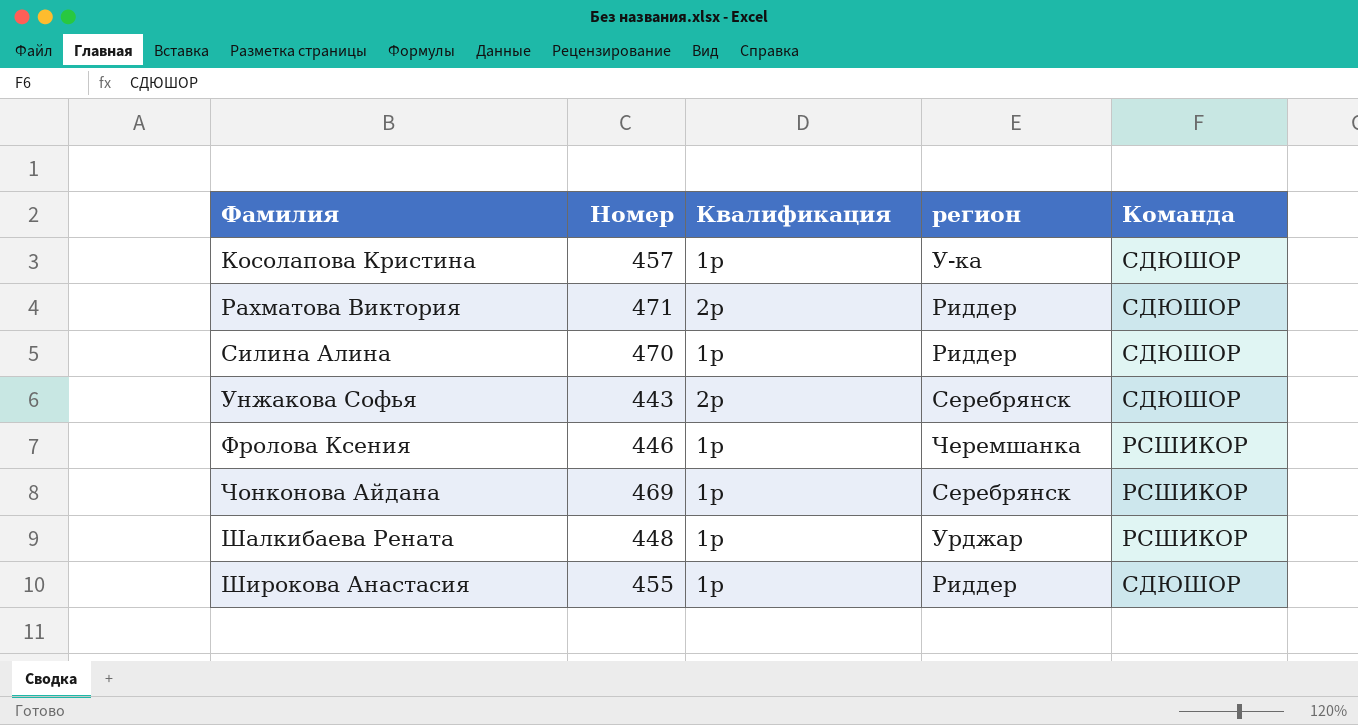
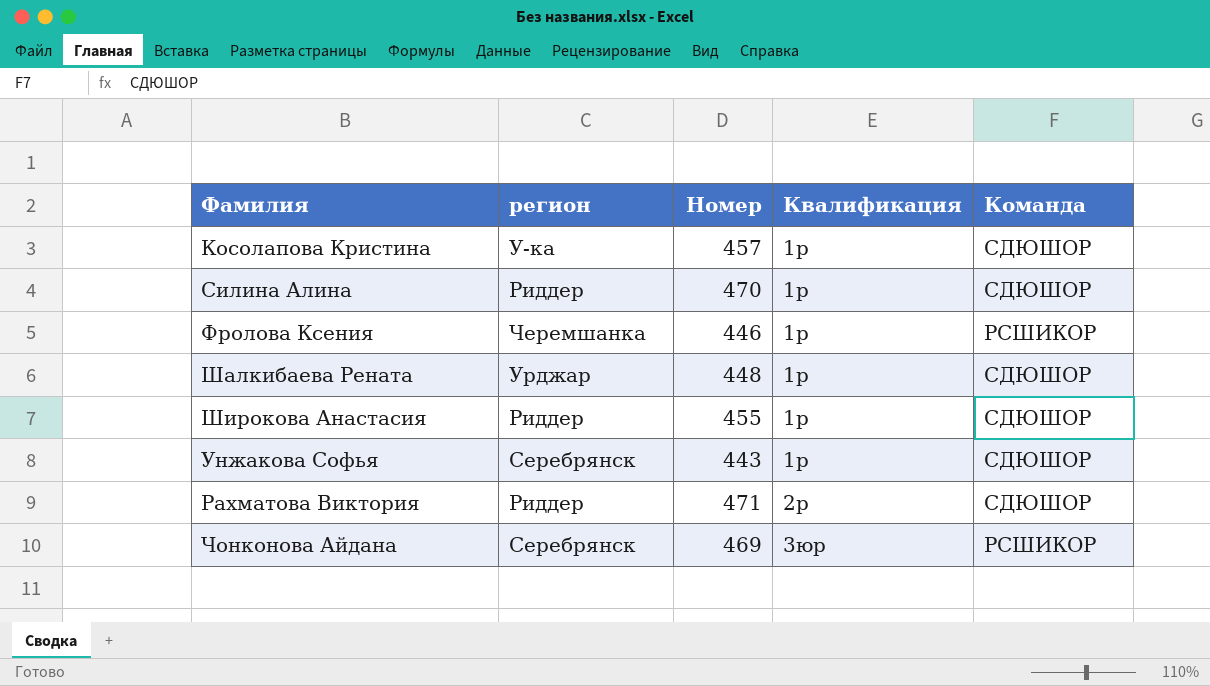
row order: Фамилия ascending -> Квалификация ascending
column регион | position: 4 -> 2
Шалкибаева Рената | Команда: РСШИКОР -> СДЮШОР
Унжакова Софья | Квалификация: 2р -> 1р
Чонконова Айдана | Квалификация: 1р -> 3юр

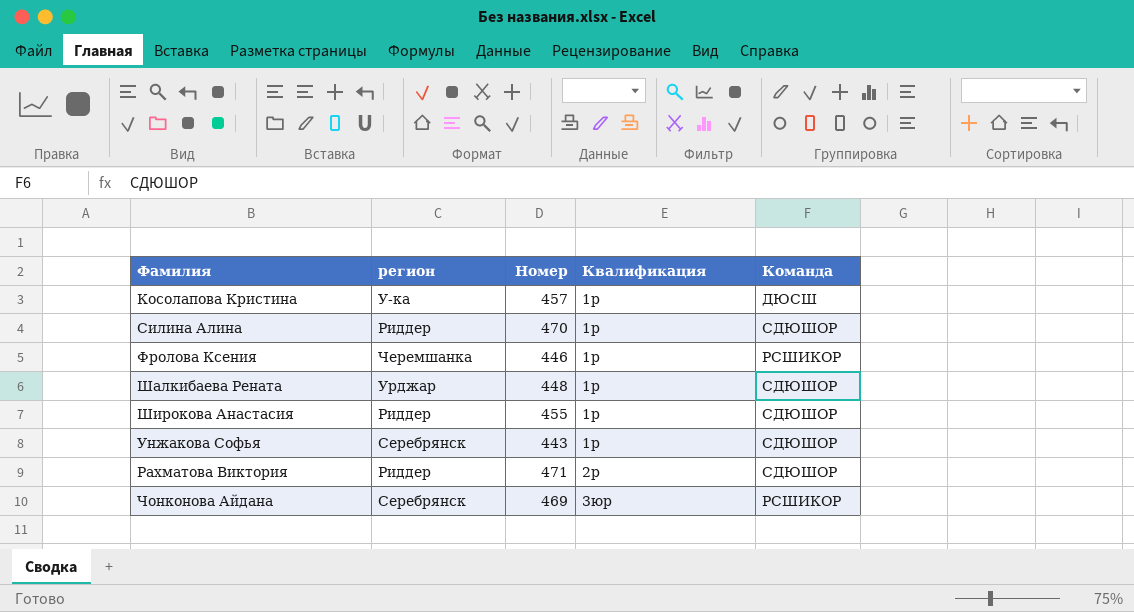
Косолапова Кристина | Команда: СДЮШОР -> ДЮСШ

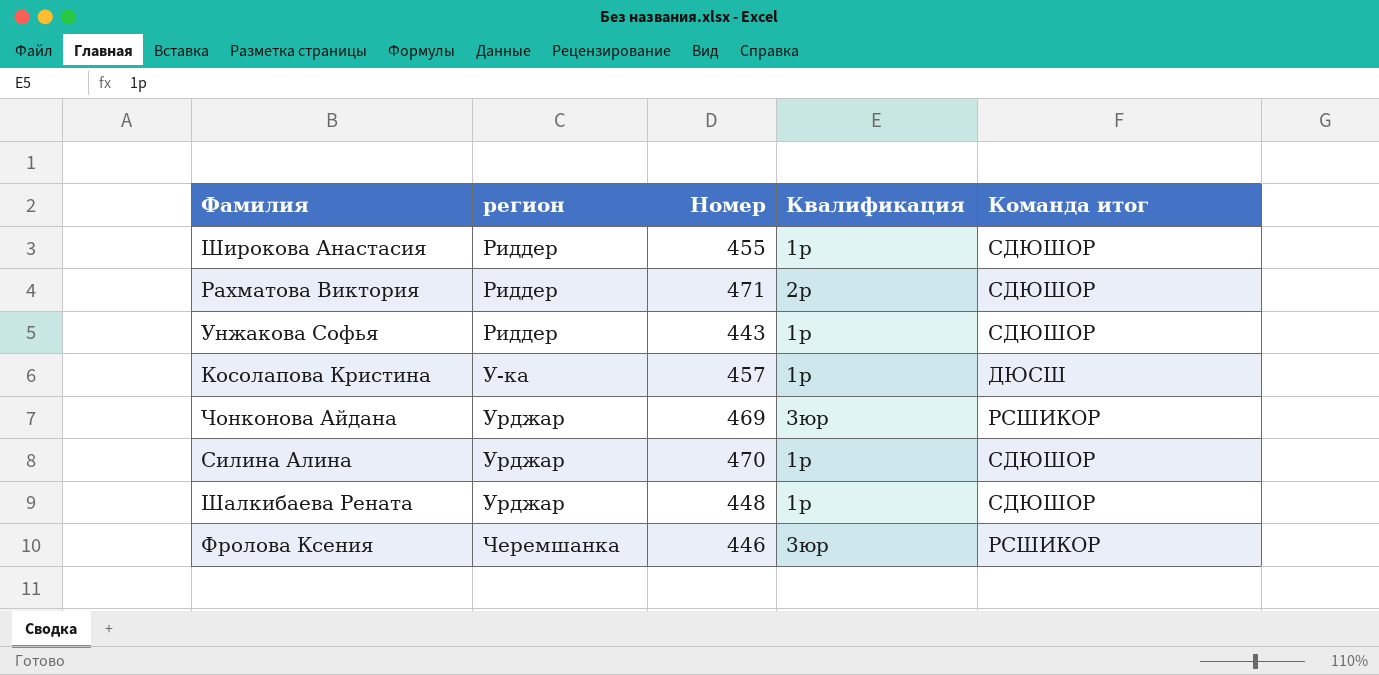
row order: Квалификация ascending -> регион ascending
column name: Команда -> Команда итог
Унжакова Софья | регион: Серебрянск -> Риддер
Чонконова Айдана | регион: Серебрянск -> Урджар
Силина Алина | регион: Риддер -> Урджар
Фролова Ксения | Квалификация: 1р -> 3юр

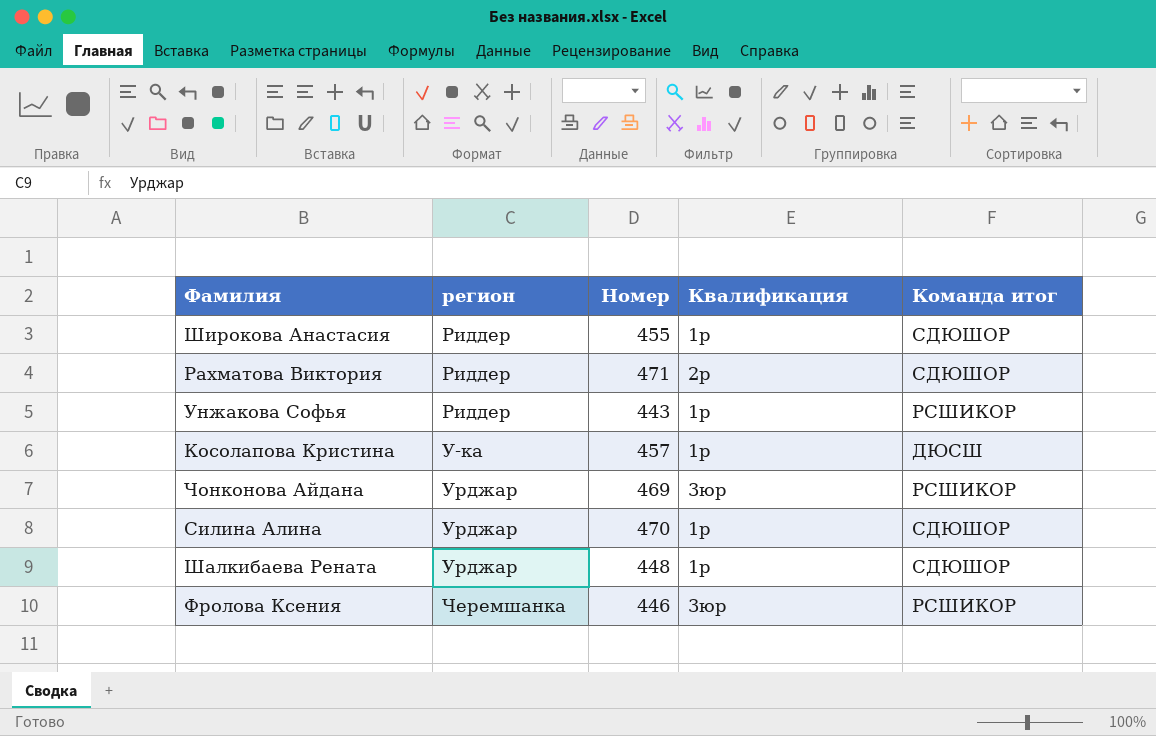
Унжакова Софья | Команда итог: СДЮШОР -> РСШИКОР

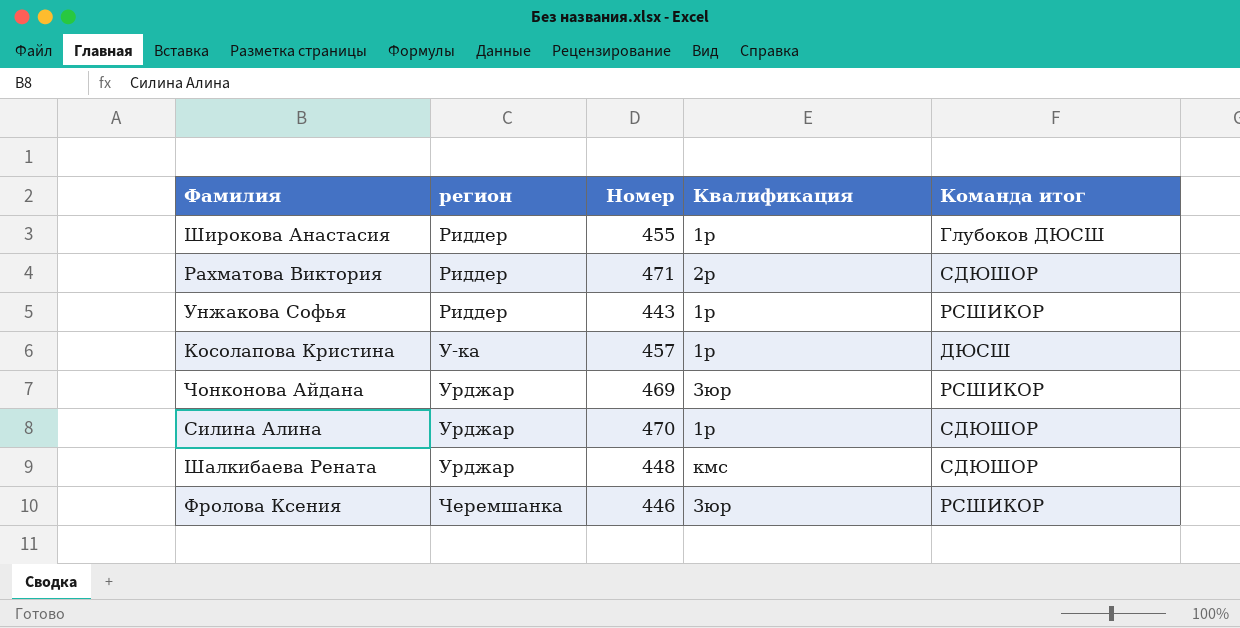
Широкова Анастасия | Команда итог: СДЮШОР -> Глубоков ДЮСШ
Шалкибаева Рената | Квалификация: 1р -> кмс

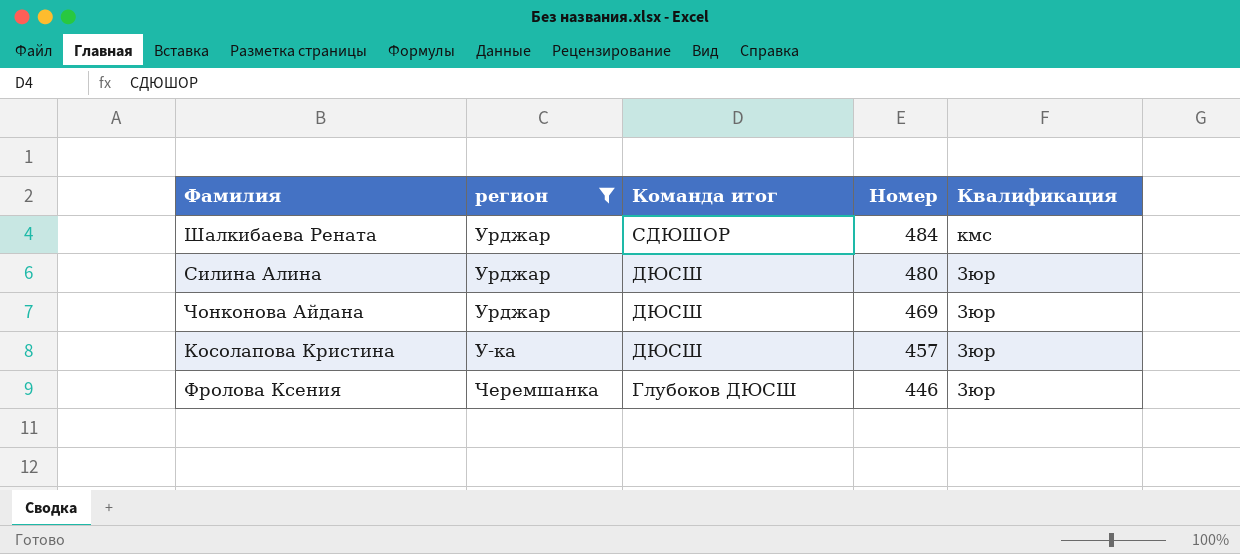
filter: none -> регион != Риддер
row order: регион ascending -> Команда итог descending
column Команда итог | position: 5 -> 3
Шалкибаева Рената | Номер: 448 -> 484
Силина Алина | Команда итог: СДЮШОР -> ДЮСШ
Силина Алина | Номер: 470 -> 480
Силина Алина | Квалификация: 1р -> 3юр
Чонконова Айдана | Команда итог: РСШИКОР -> ДЮСШ
Косолапова Кристина | Квалификация: 1р -> 3юр
Фролова Ксения | Команда итог: РСШИКОР -> Глубоков ДЮСШ

